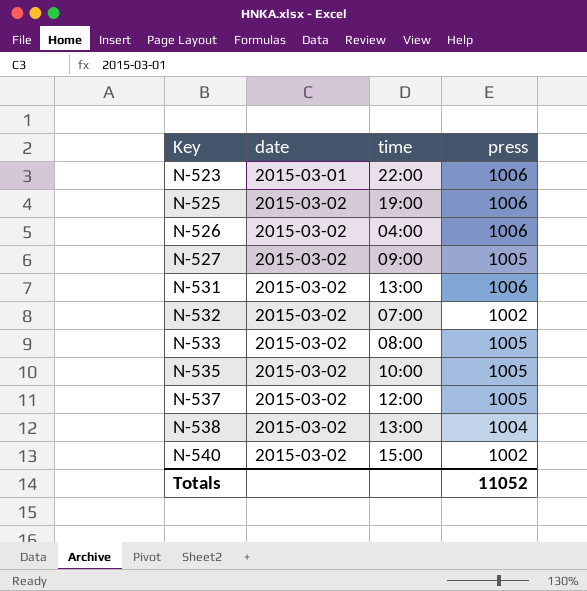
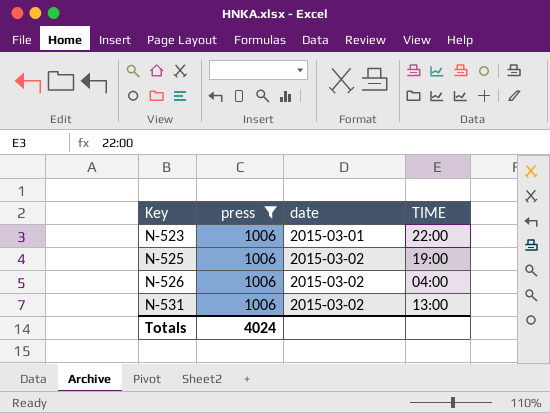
filter: none -> press = 1006
column press | position: 4 -> 2
column name: time -> TIME
Totals | press: 11052 -> 4024

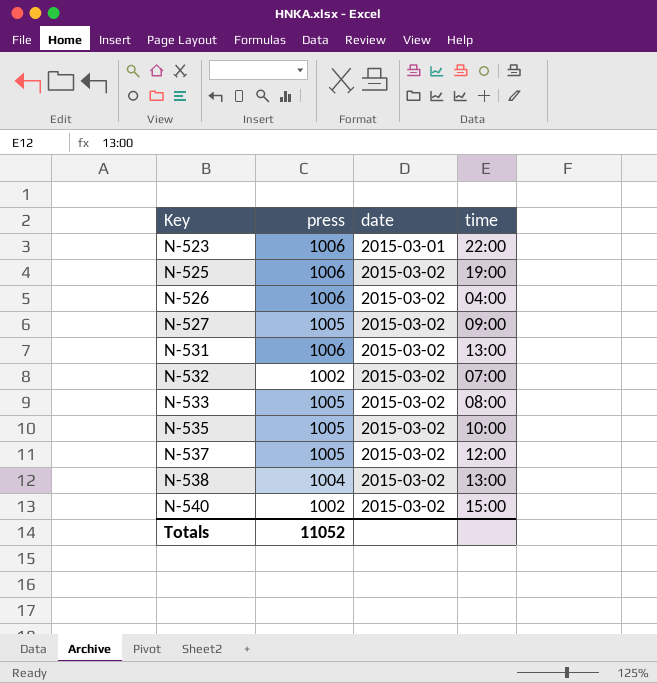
filter: press = 1006 -> none
column name: TIME -> time
Totals | press: 4024 -> 11052

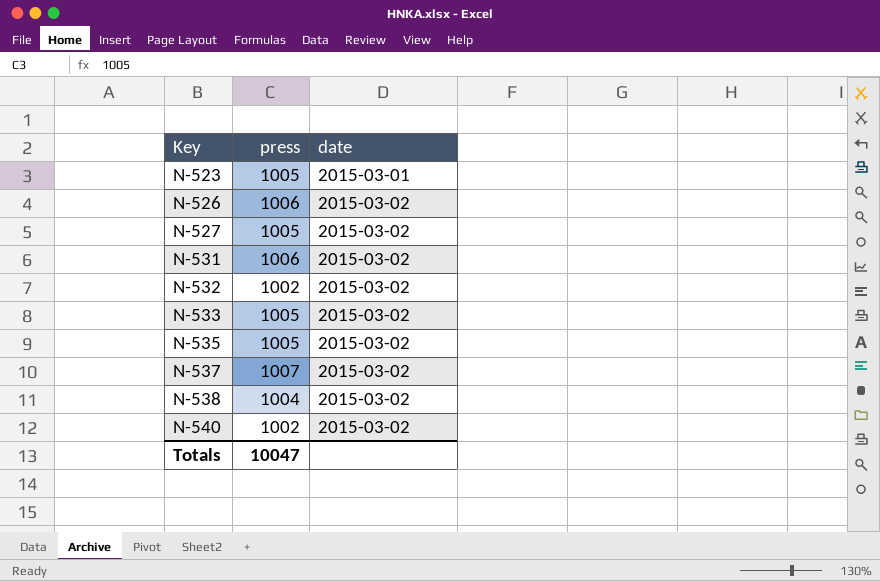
column time | position: 4 -> none
row N-525: 1006 | 2015-03-02 | 19:00 -> none
N-523 | press: 1006 -> 1005
N-537 | press: 1005 -> 1007
Totals | press: 11052 -> 10047

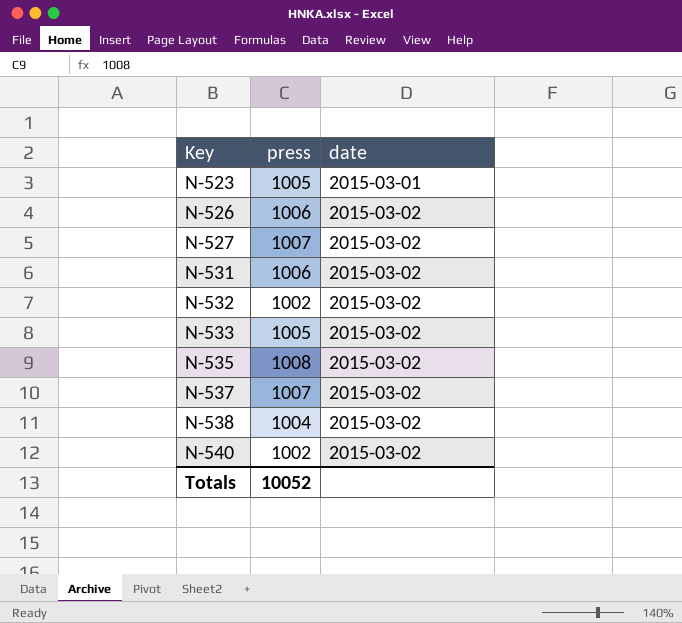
N-527 | press: 1005 -> 1007
N-535 | press: 1005 -> 1008
Totals | press: 10047 -> 10052

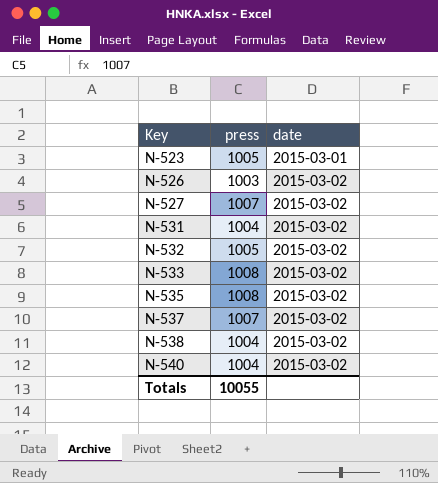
N-526 | press: 1006 -> 1003
N-531 | press: 1006 -> 1004
N-532 | press: 1002 -> 1005
N-533 | press: 1005 -> 1008
N-540 | press: 1002 -> 1004
Totals | press: 10052 -> 10055

